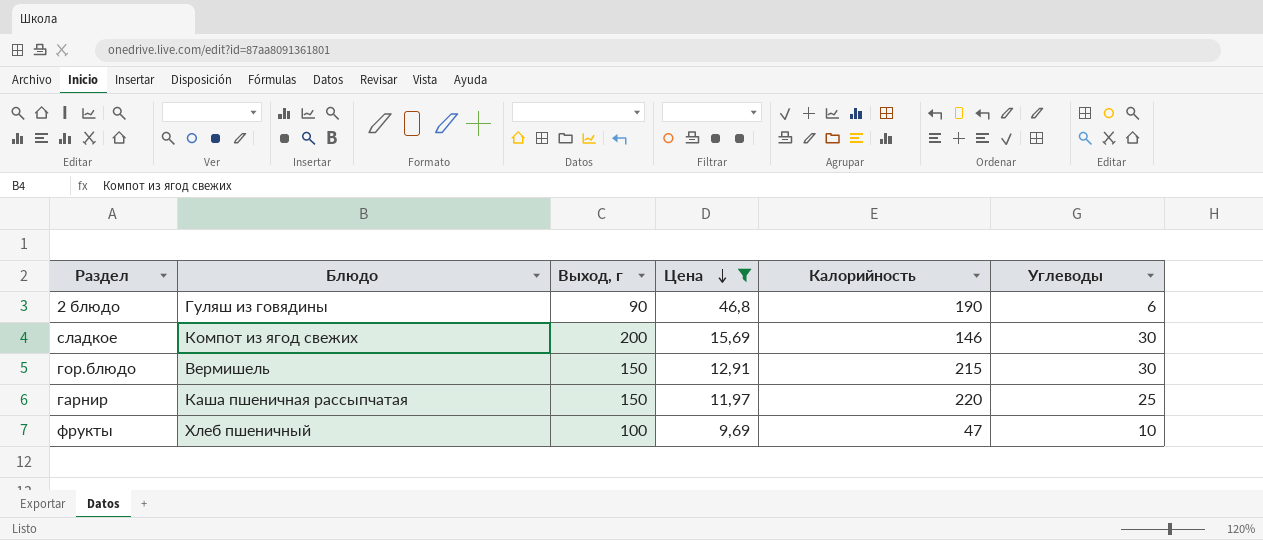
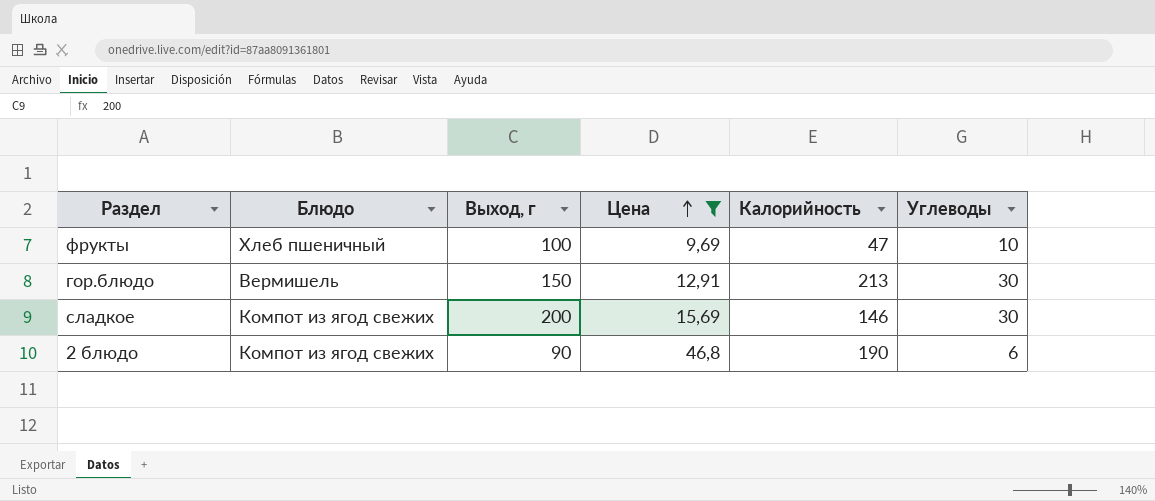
row order: Цена descending -> Цена ascending
row гарнир: Каша пшеничная рассыпчатая | 150 | 11,97 | 220 | 25 -> none
гор.блюдо | Калорийность: 215 -> 213
2 блюдо | Блюдо: Гуляш из говядины -> Компот из ягод свежих

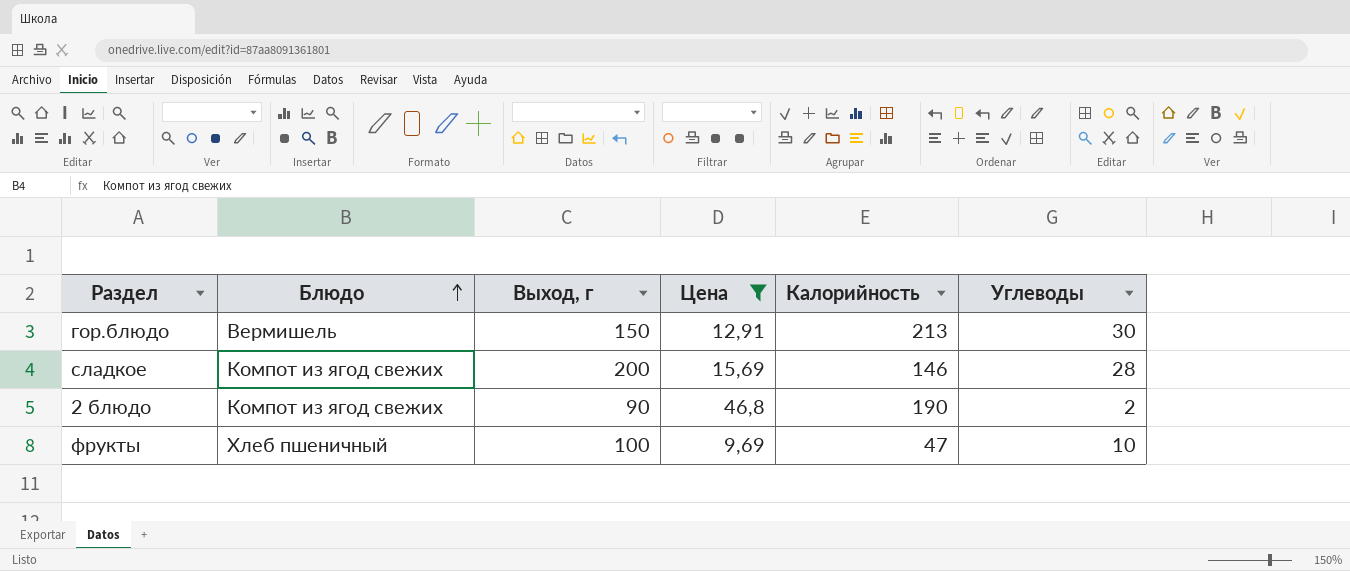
row order: Цена ascending -> Блюдо ascending
сладкое | Углеводы: 30 -> 28
2 блюдо | Углеводы: 6 -> 2

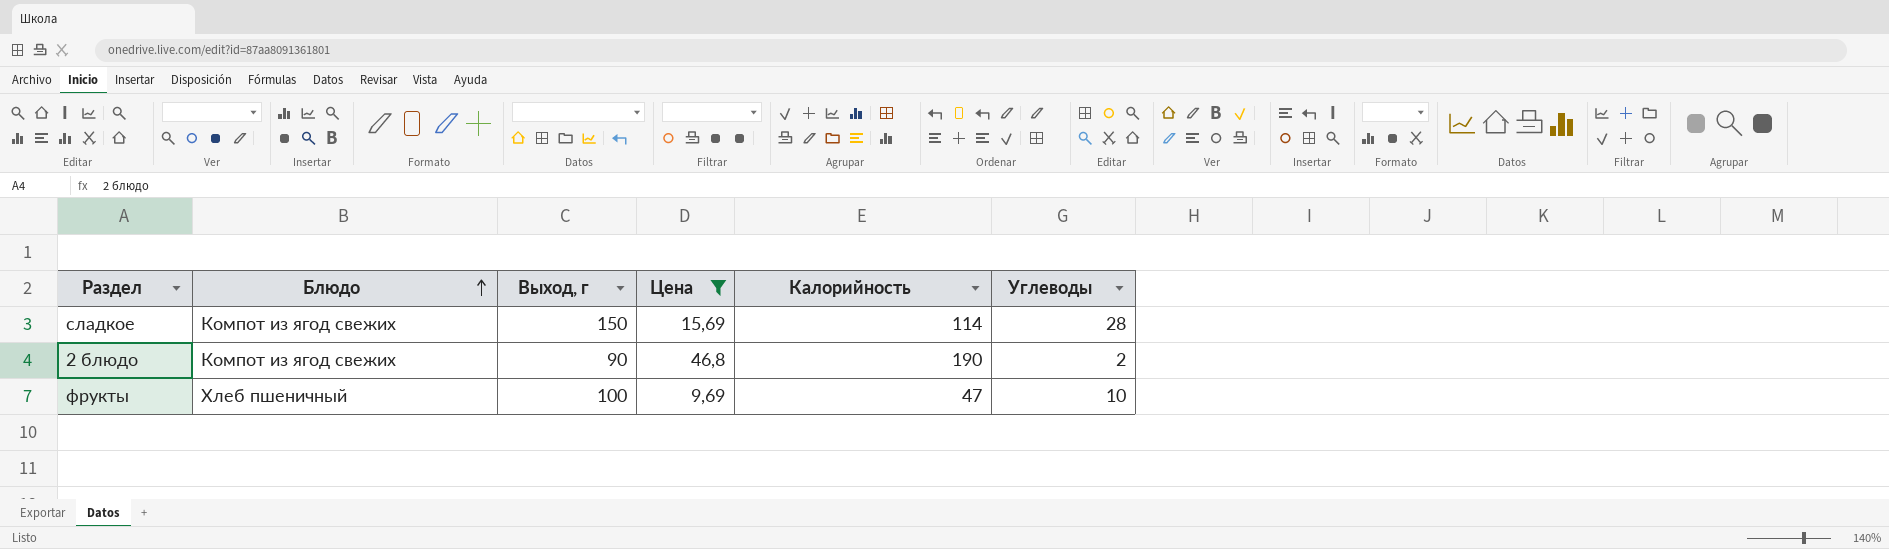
row гор.блюдо: Вермишель | 150 | 12,91 | 213 | 30 -> none
сладкое | Выход, г: 200 -> 150
сладкое | Калорийность: 146 -> 114

